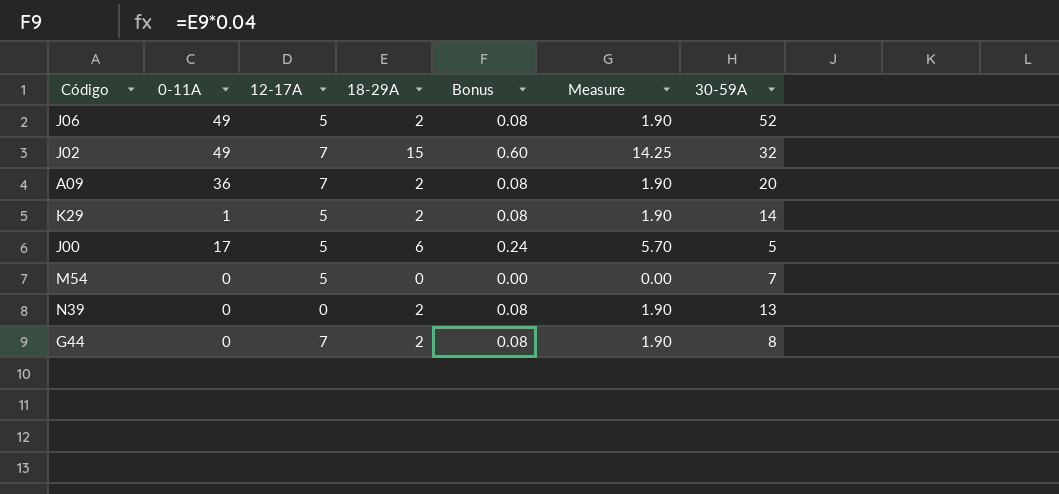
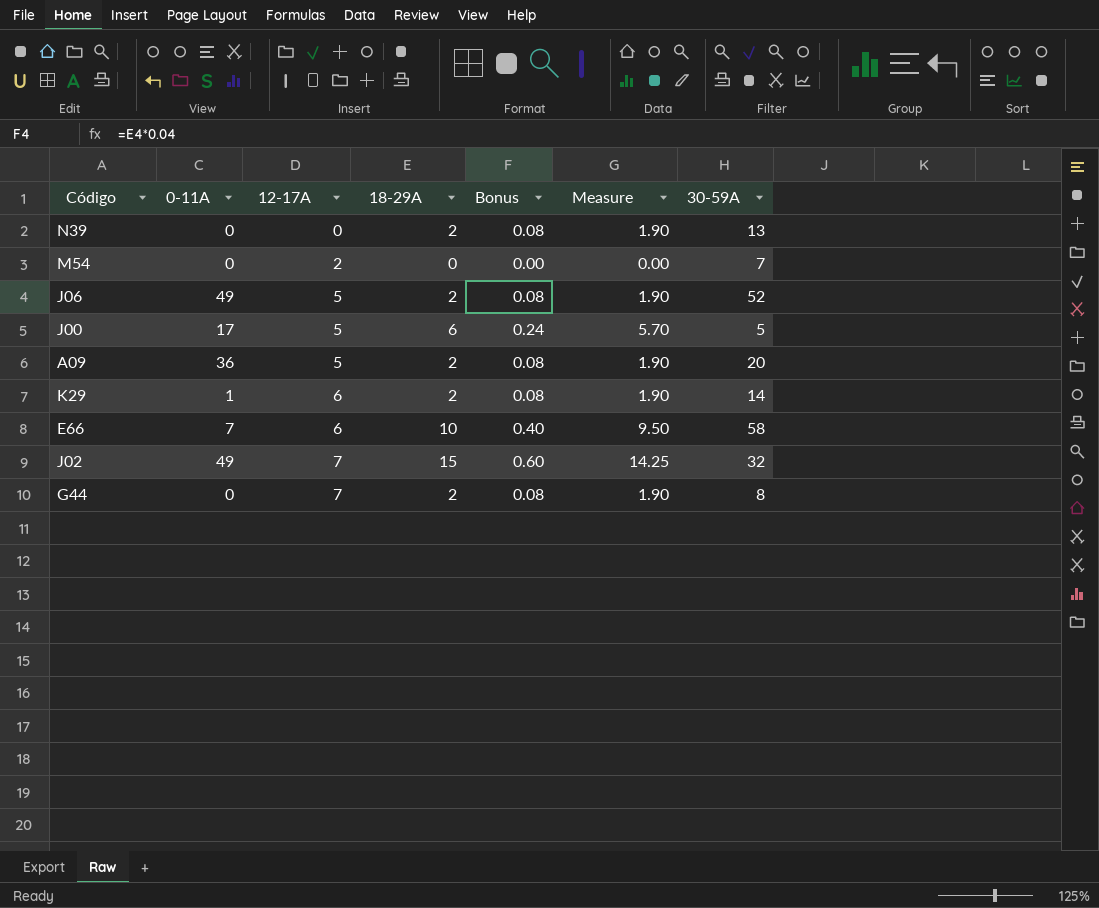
row order: none -> 12-17A ascending
M54 | 12-17A: 5 -> 2
A09 | 12-17A: 7 -> 5
K29 | 12-17A: 5 -> 6
row E66: none -> 7 | 6 | 10 | 0.40 | 9.50 | 58

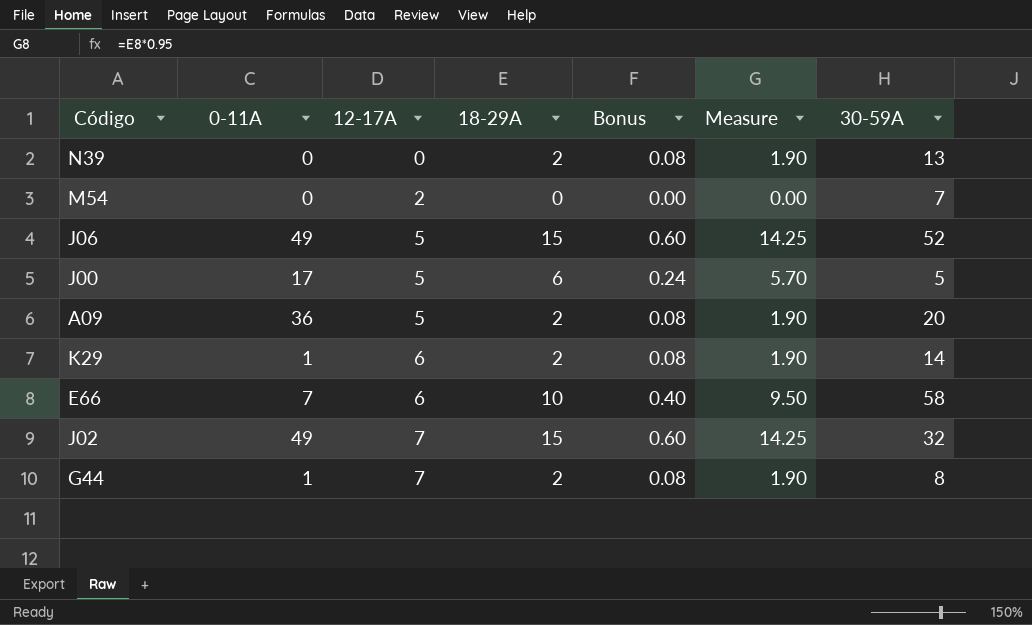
J06 | 18-29A: 2 -> 15
J06 | Bonus: 0.08 -> 0.60
J06 | Measure: 1.90 -> 14.25
G44 | 0-11A: 0 -> 1

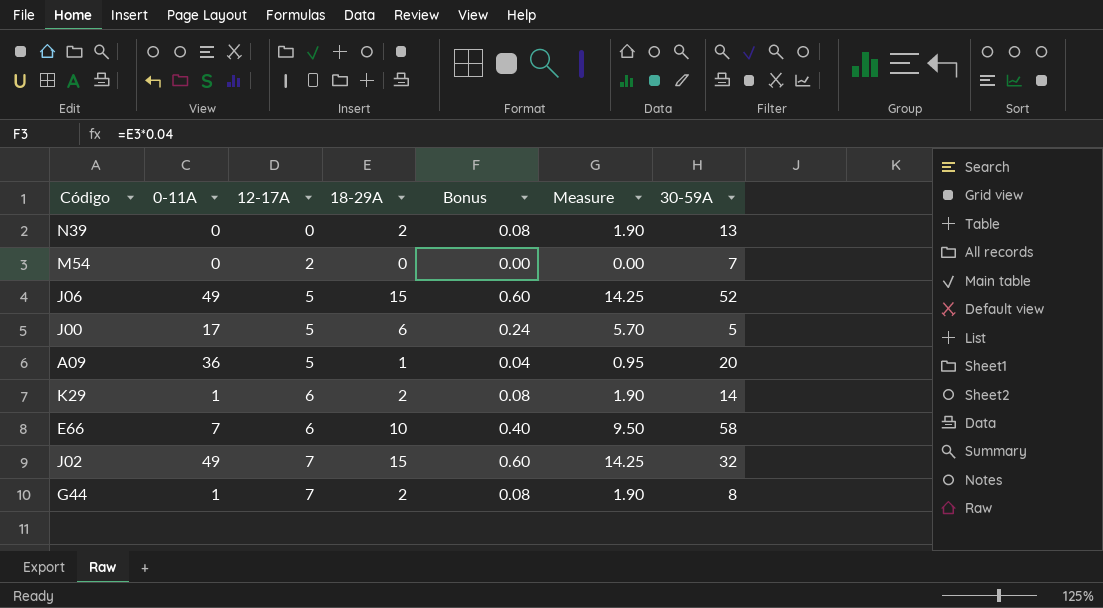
A09 | 18-29A: 2 -> 1
A09 | Bonus: 0.08 -> 0.04
A09 | Measure: 1.90 -> 0.95

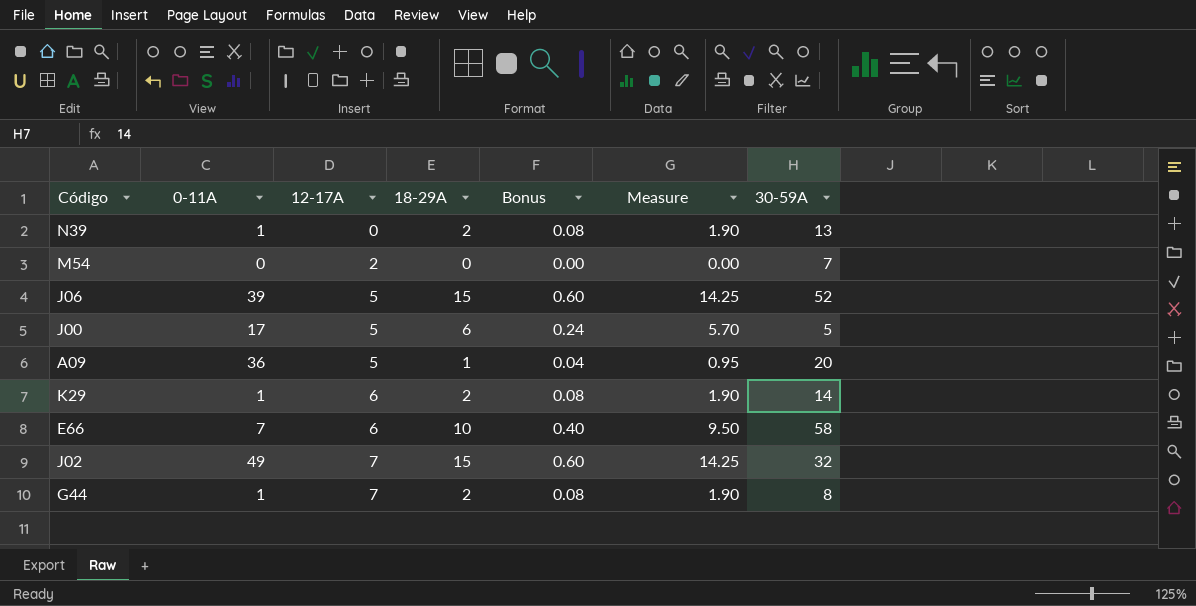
N39 | 0-11A: 0 -> 1
J06 | 0-11A: 49 -> 39

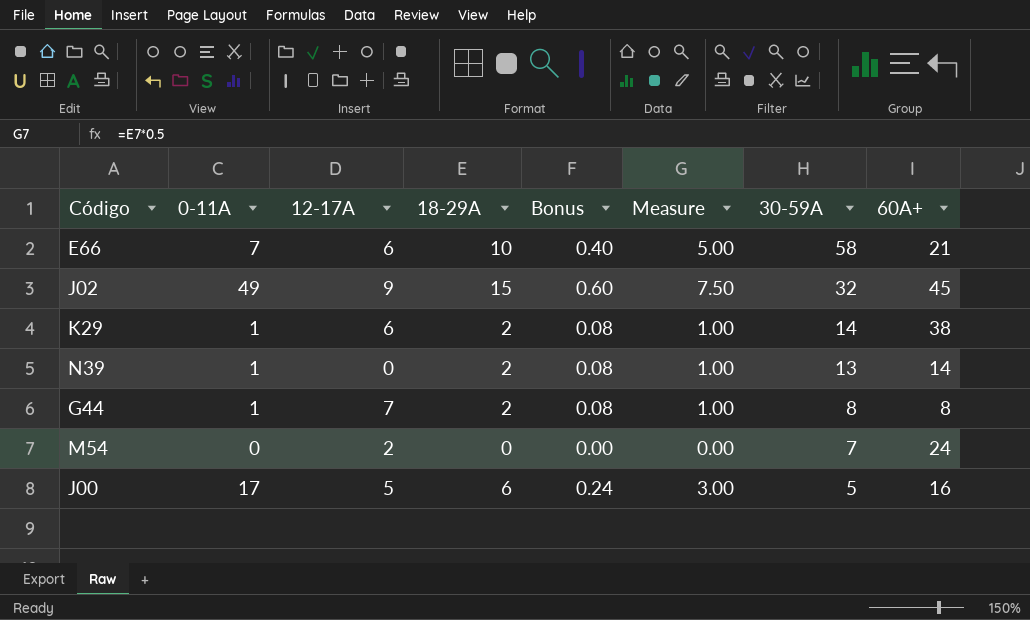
row order: 12-17A ascending -> 30-59A descending
column Measure | formula: [18-29A] * 0.95 -> [18-29A] * 0.5
column 60A+ | position: none -> 8
row J06: 39 | 5 | 15 | 0.60 | 14.25 | 52 -> none
row A09: 36 | 5 | 1 | 0.04 | 0.95 | 20 -> none
J02 | 12-17A: 7 -> 9

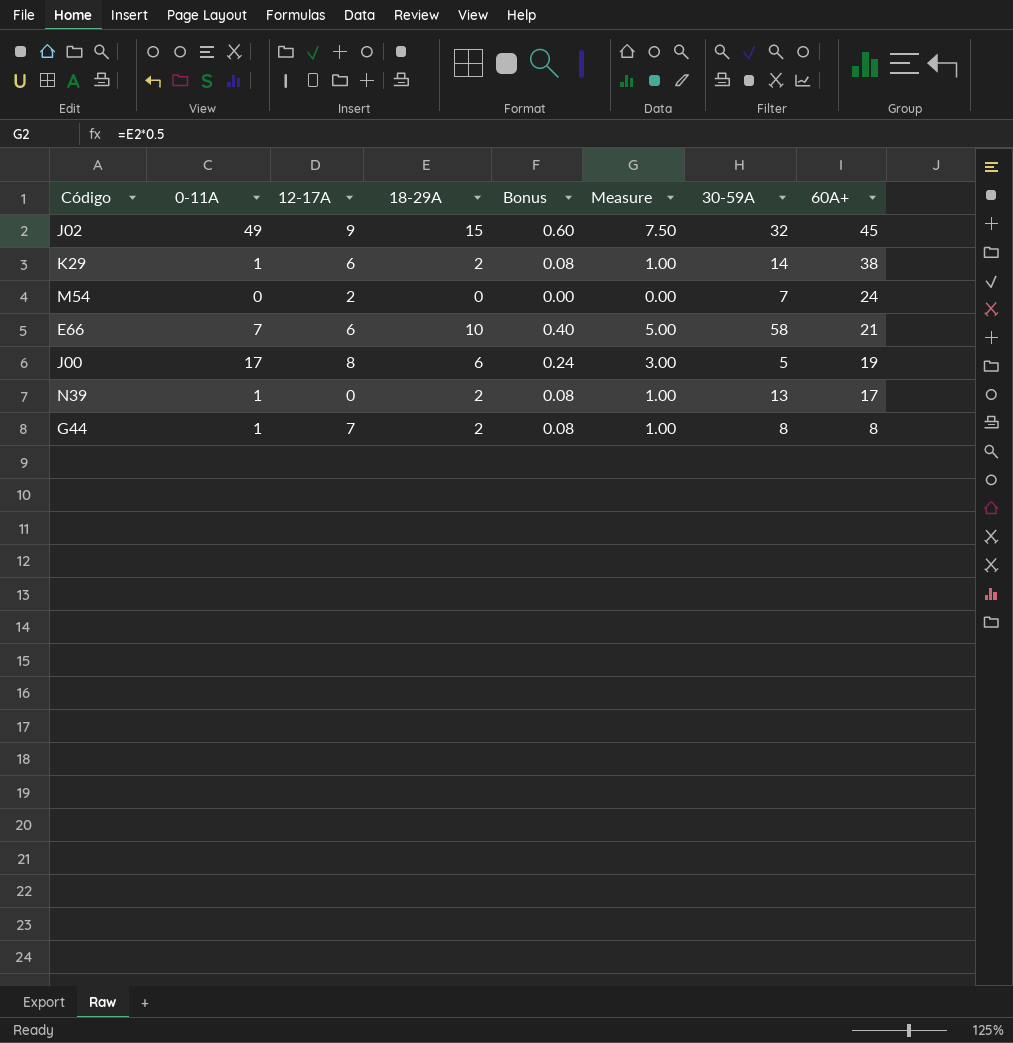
row order: 30-59A descending -> 60A+ descending
J00 | 12-17A: 5 -> 8
J00 | 60A+: 16 -> 19
N39 | 60A+: 14 -> 17

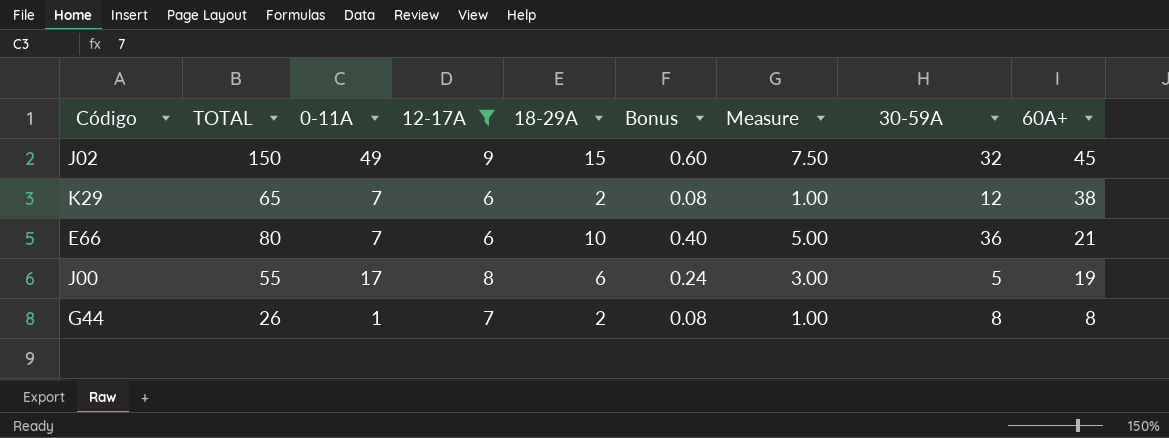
filter: none -> 12-17A >= 6
column TOTAL | formula: none -> [0-11A] + [12-17A] + [18-29A] + [30-59A] + [60A+]
K29 | 0-11A: 1 -> 7
K29 | 30-59A: 14 -> 12
E66 | 30-59A: 58 -> 36

